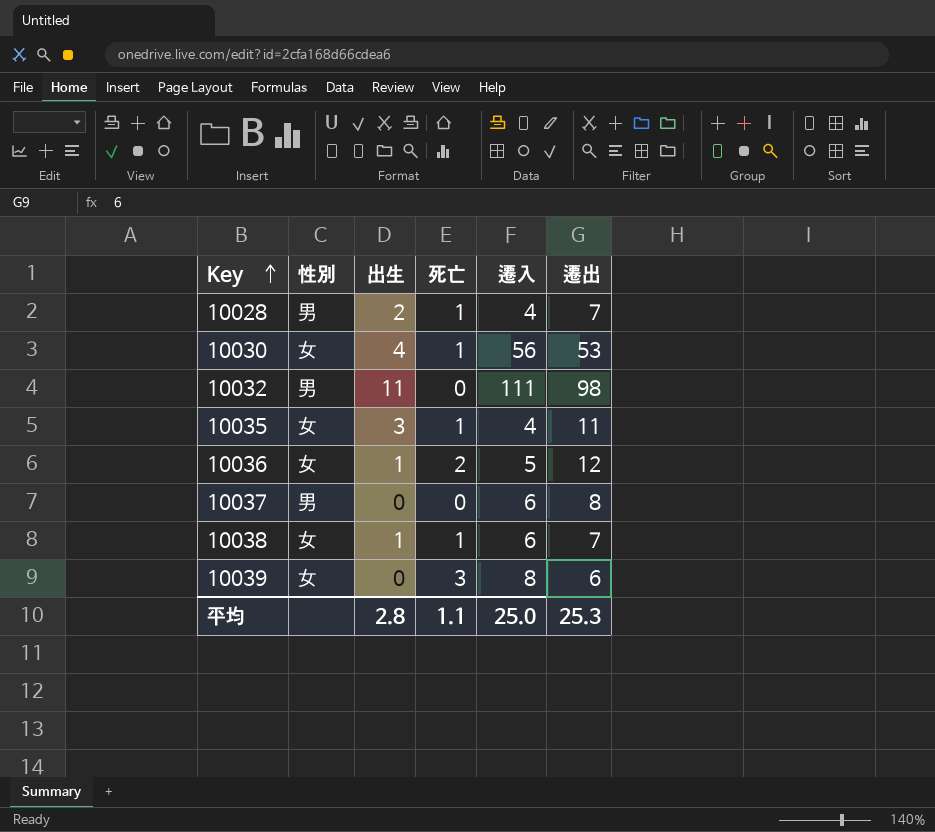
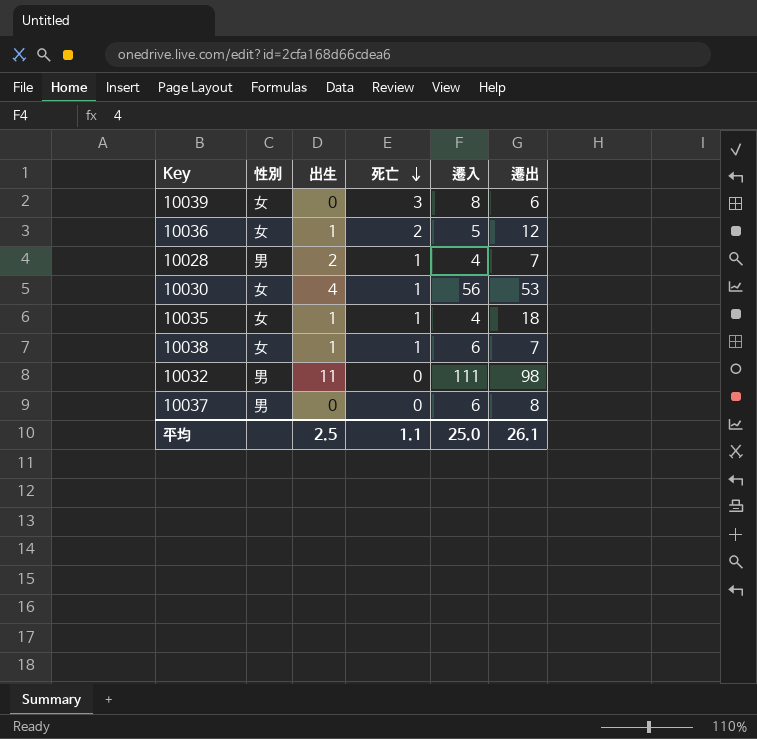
row order: Key ascending -> 死亡 descending
10035 | 出生: 3 -> 1
10035 | 遷出: 11 -> 18
平均 | 出生: 2.8 -> 2.5
平均 | 遷出: 25.3 -> 26.1

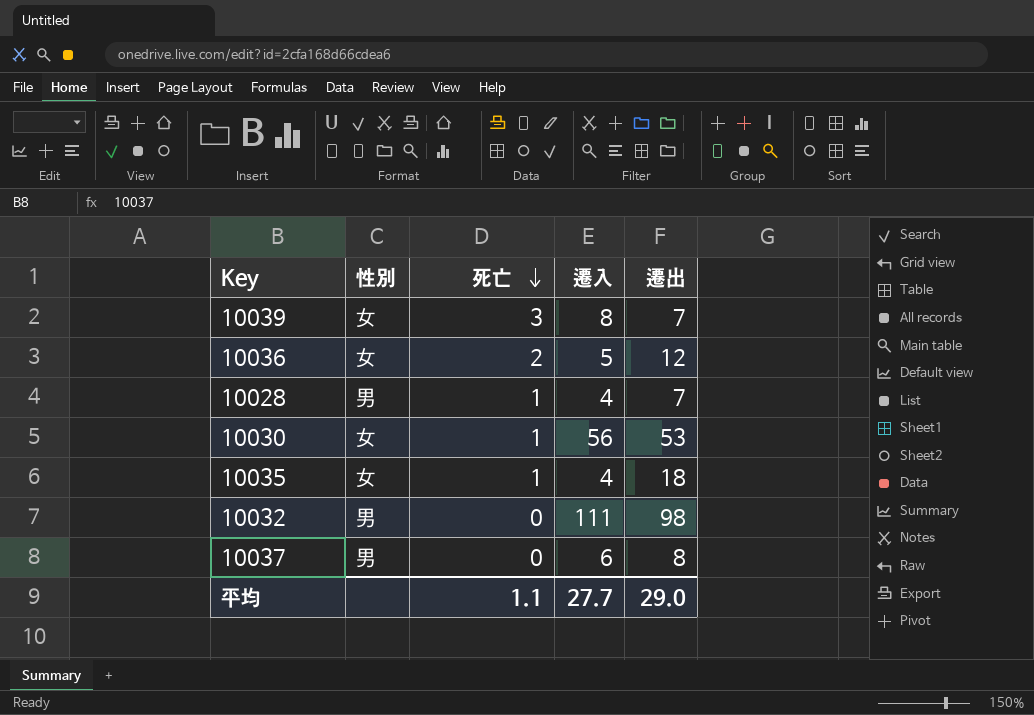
column 出生 | position: 3 -> none
row 10038: 女 | 1 | 1 | 6 | 7 -> none
10039 | 遷出: 6 -> 7
平均 | 遷入: 25.0 -> 27.7
平均 | 遷出: 26.1 -> 29.0

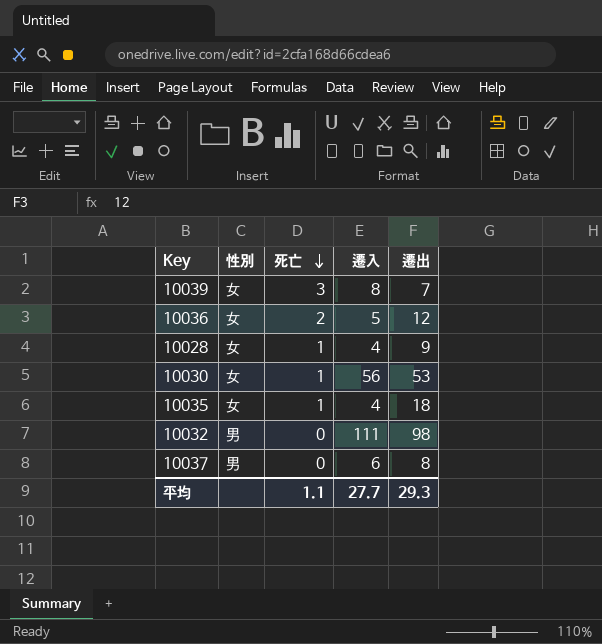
10028 | 性別: 男 -> 女
10028 | 遷出: 7 -> 9
平均 | 遷出: 29.0 -> 29.3

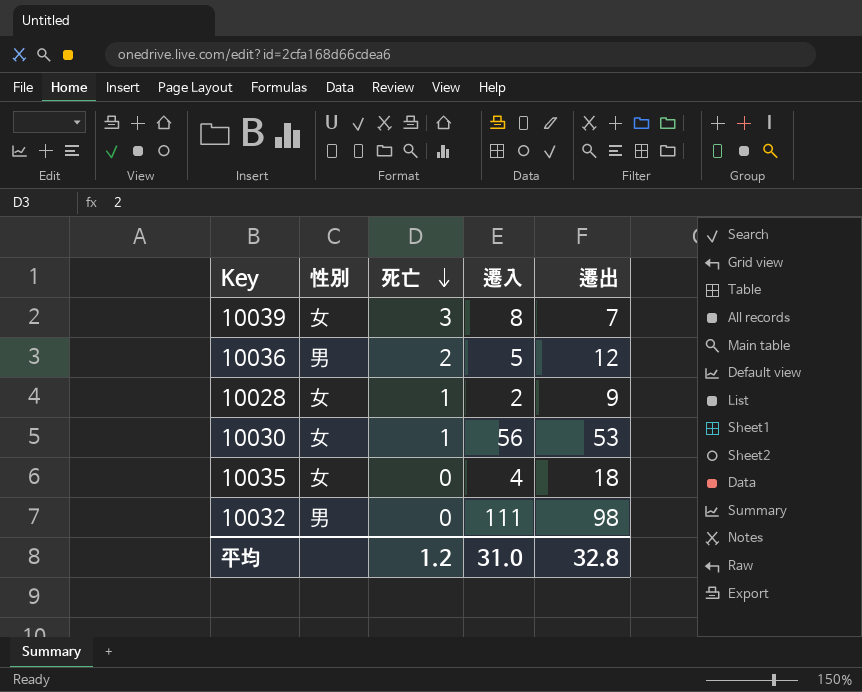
row 10037: 男 | 0 | 6 | 8 -> none
10036 | 性別: 女 -> 男
10028 | 遷入: 4 -> 2
10035 | 死亡: 1 -> 0
平均 | 死亡: 1.1 -> 1.2
平均 | 遷入: 27.7 -> 31.0
平均 | 遷出: 29.3 -> 32.8

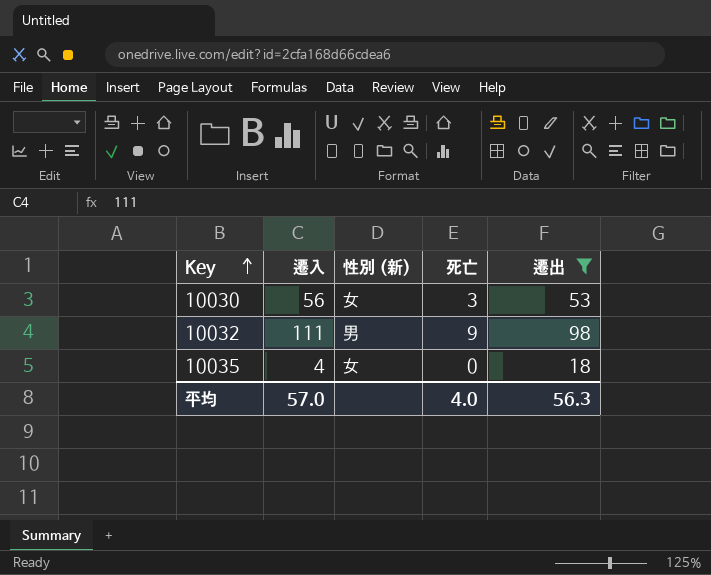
filter: none -> 遷出 >= 18
row order: 死亡 descending -> Key ascending
column 遷入 | position: 4 -> 2
column name: 性別 -> 性別 (新)
10030 | 死亡: 1 -> 3
10032 | 死亡: 0 -> 9
平均 | 遷入: 31.0 -> 57.0
平均 | 死亡: 1.2 -> 4.0
平均 | 遷出: 32.8 -> 56.3

